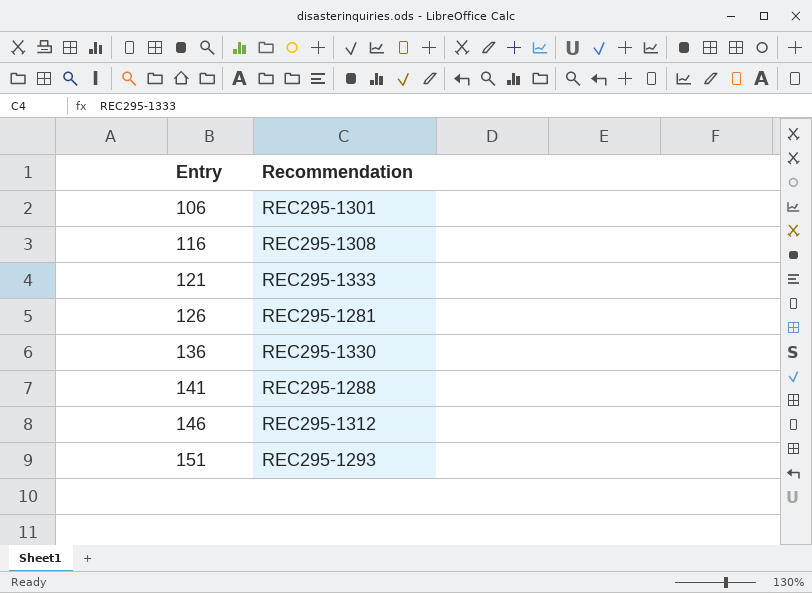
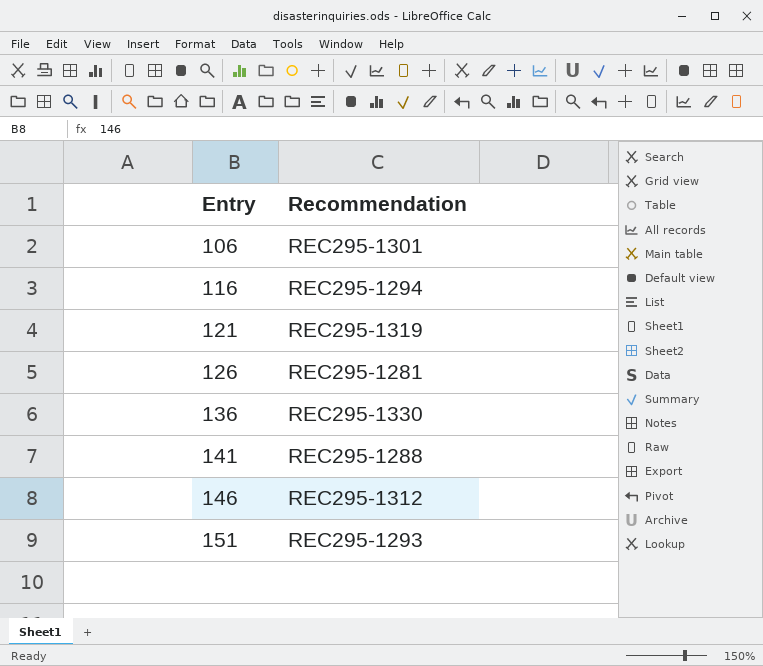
116 | Recommendation: REC295-1308 -> REC295-1294
121 | Recommendation: REC295-1333 -> REC295-1319

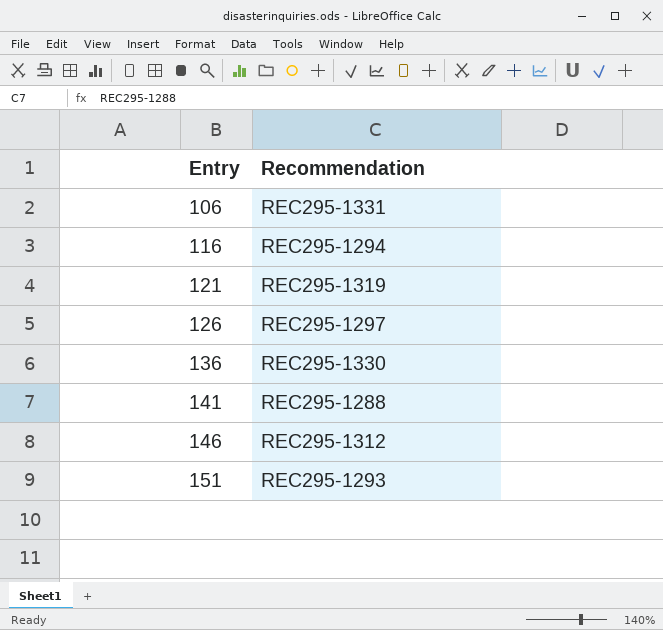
106 | Recommendation: REC295-1301 -> REC295-1331
126 | Recommendation: REC295-1281 -> REC295-1297

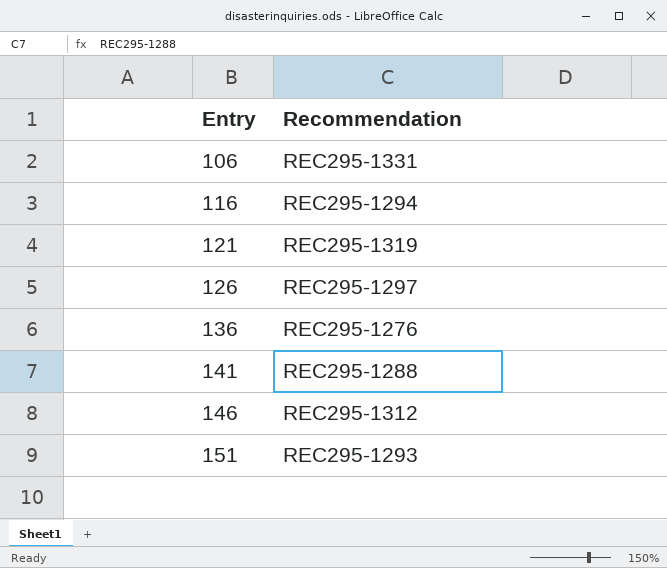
136 | Recommendation: REC295-1330 -> REC295-1276

